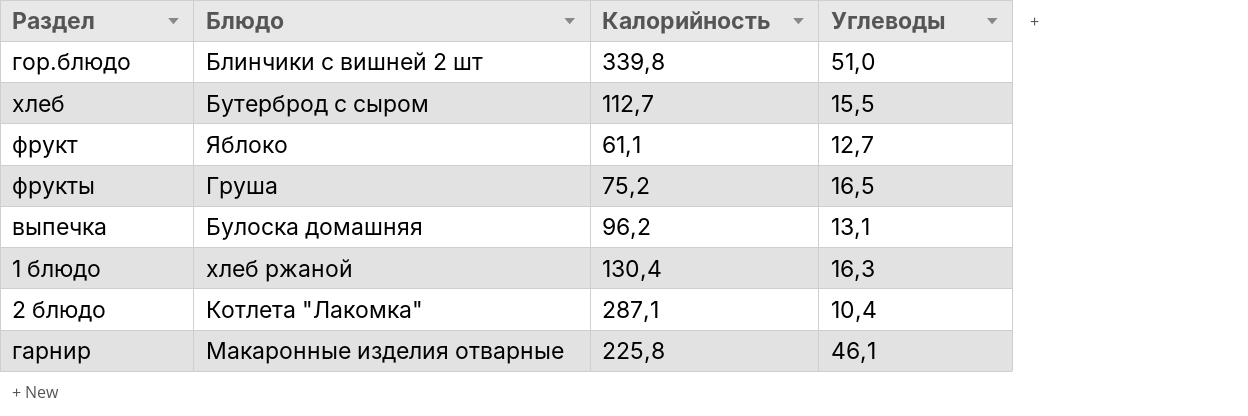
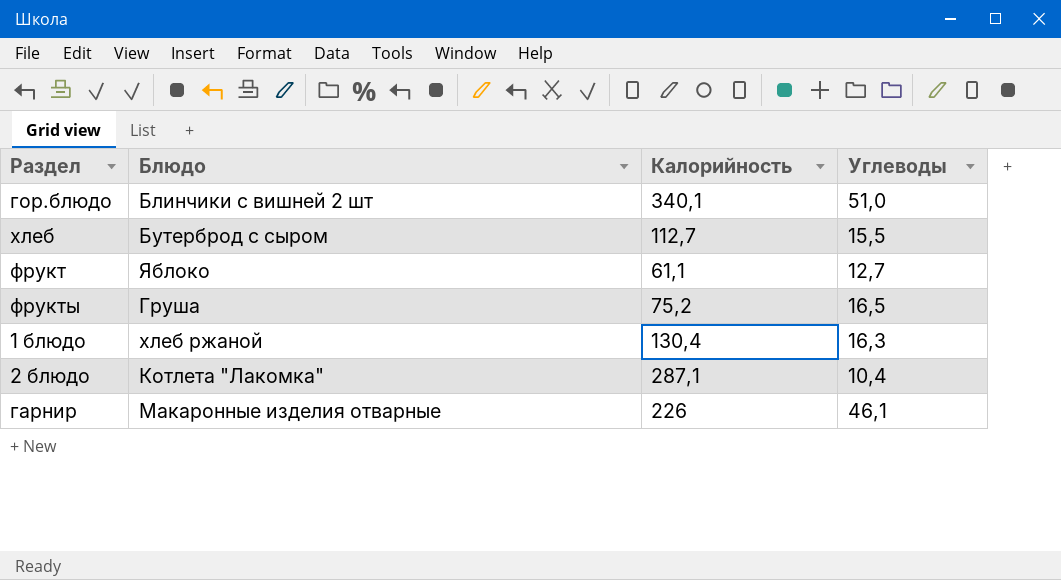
row выпечка: Булоска домашняя | 96,2 | 13,1 -> none
гор.блюдо | Калорийность: 339,8 -> 340,1
гарнир | Калорийность: 225,8 -> 226

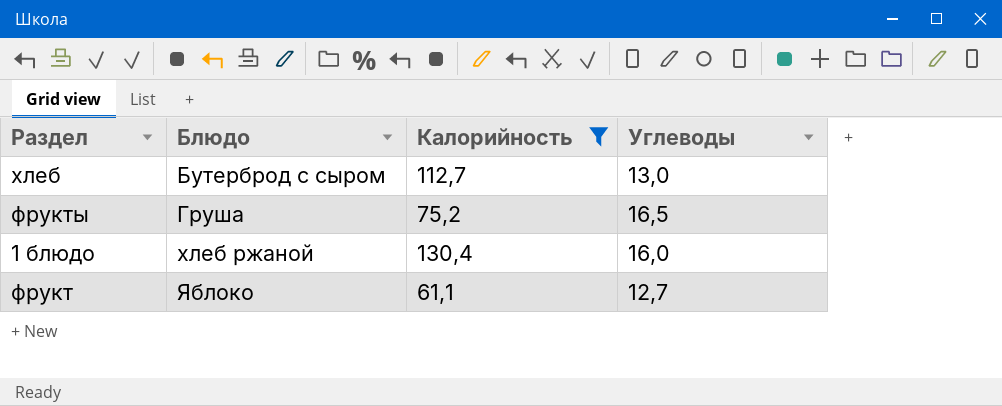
filter: none -> Калорийность <= 130,4
row order: none -> Блюдо ascending
хлеб | Углеводы: 15,5 -> 13,0
1 блюдо | Углеводы: 16,3 -> 16,0

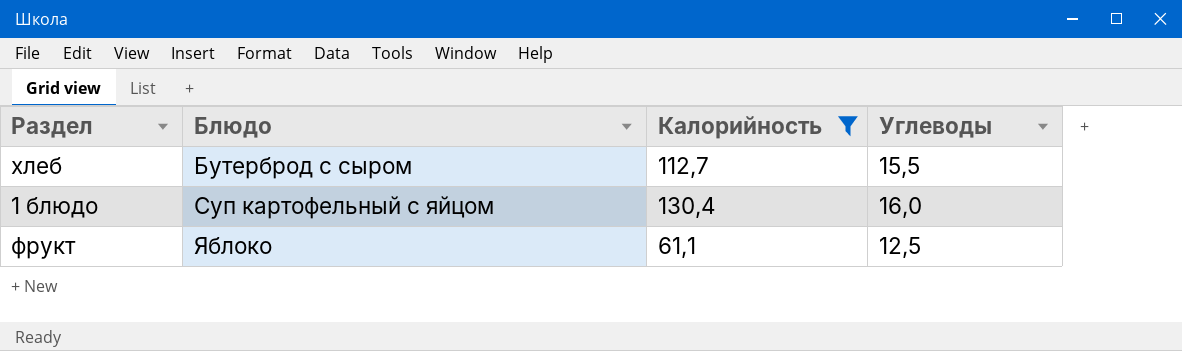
row фрукты: Груша | 75,2 | 16,5 -> none
хлеб | Углеводы: 13,0 -> 15,5
1 блюдо | Блюдо: хлеб ржаной -> Суп картофельный с яйцом
фрукт | Углеводы: 12,7 -> 12,5

